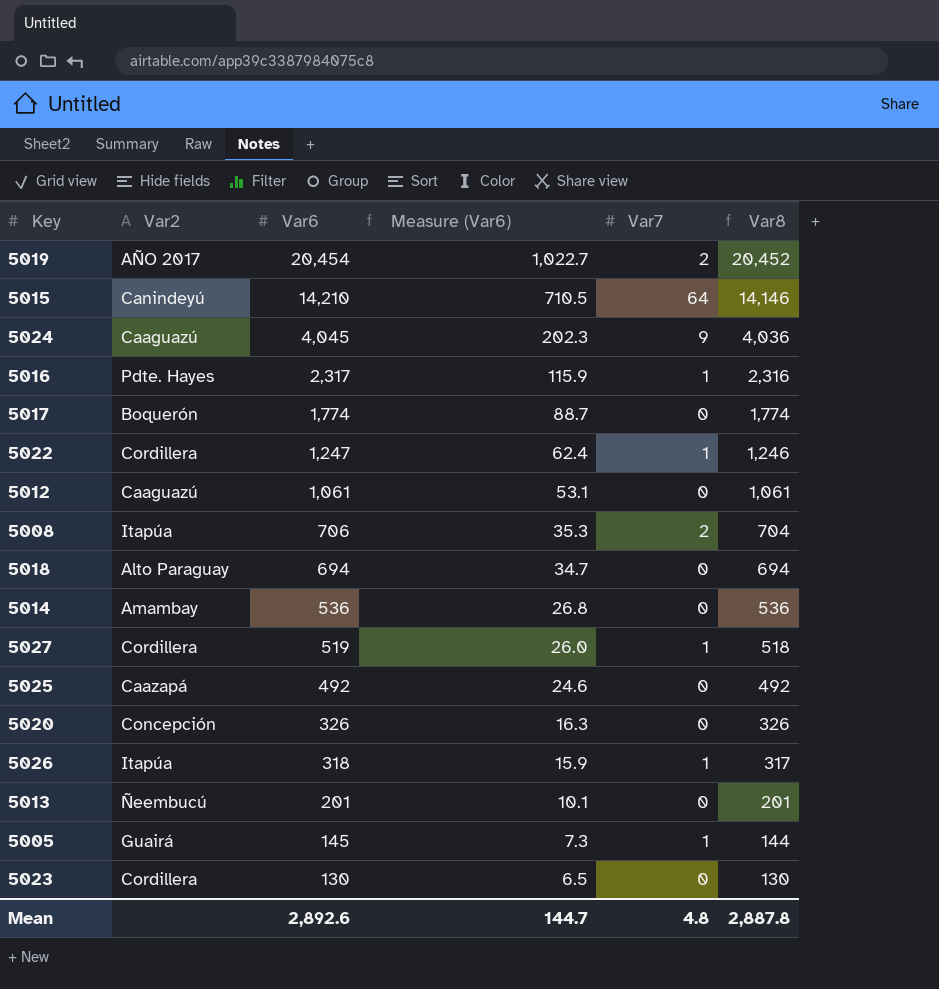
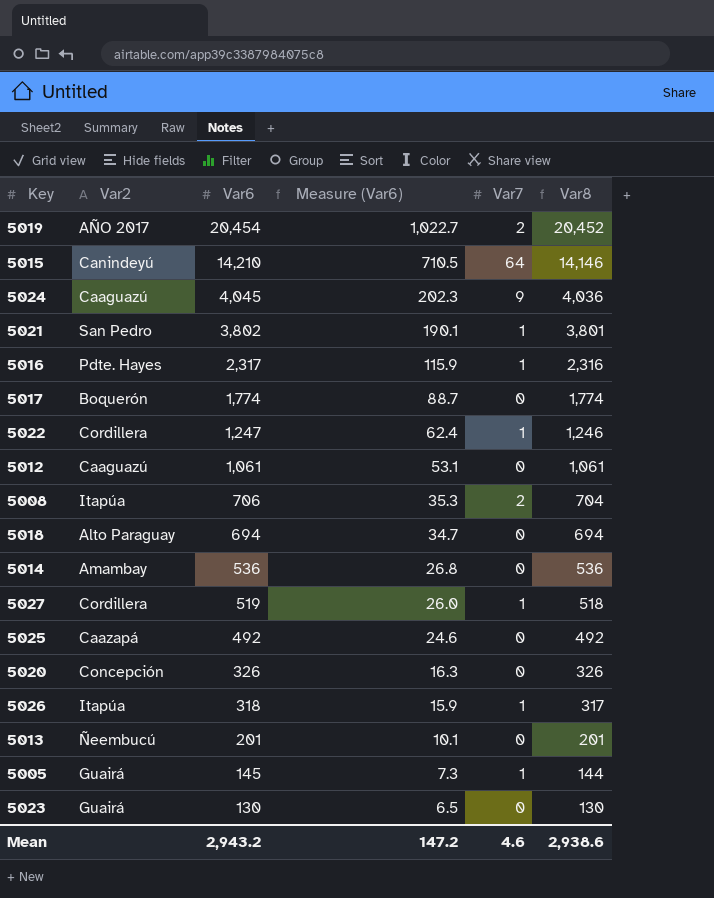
row 5021: none -> San Pedro | 3,802 | 190.1 | 1 | 3,801
5023 | Var2: Cordillera -> Guairá
Mean | Var6: 2,892.6 -> 2,943.2
Mean | Measure (Var6): 144.7 -> 147.2
Mean | Var7: 4.8 -> 4.6
Mean | Var8: 2,887.8 -> 2,938.6

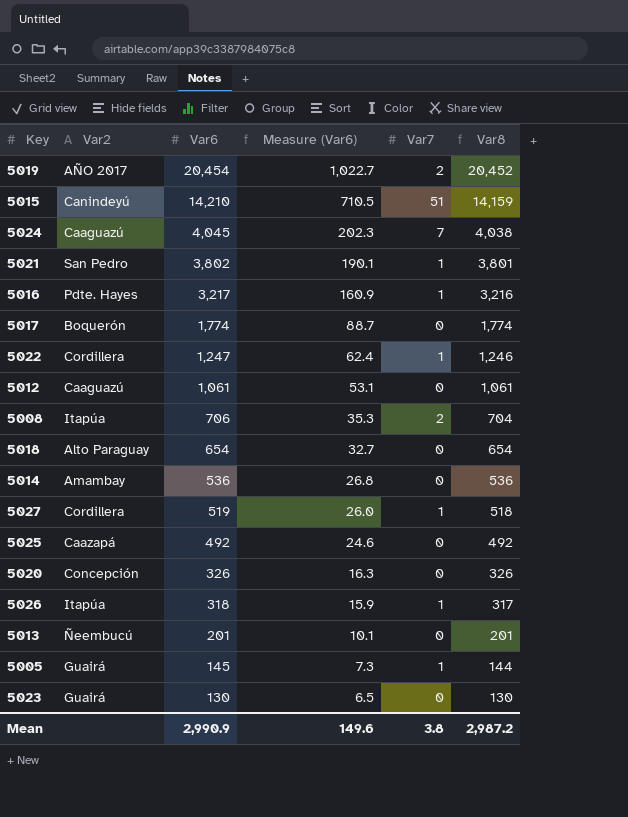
5015 | Var7: 64 -> 51
5015 | Var8: 14,146 -> 14,159
5024 | Var7: 9 -> 7
5024 | Var8: 4,036 -> 4,038
5016 | Var6: 2,317 -> 3,217
5016 | Measure (Var6): 115.9 -> 160.9
5016 | Var8: 2,316 -> 3,216
5018 | Var6: 694 -> 654
5018 | Measure (Var6): 34.7 -> 32.7
5018 | Var8: 694 -> 654
Mean | Var6: 2,943.2 -> 2,990.9
Mean | Measure (Var6): 147.2 -> 149.6
Mean | Var7: 4.6 -> 3.8
Mean | Var8: 2,938.6 -> 2,987.2

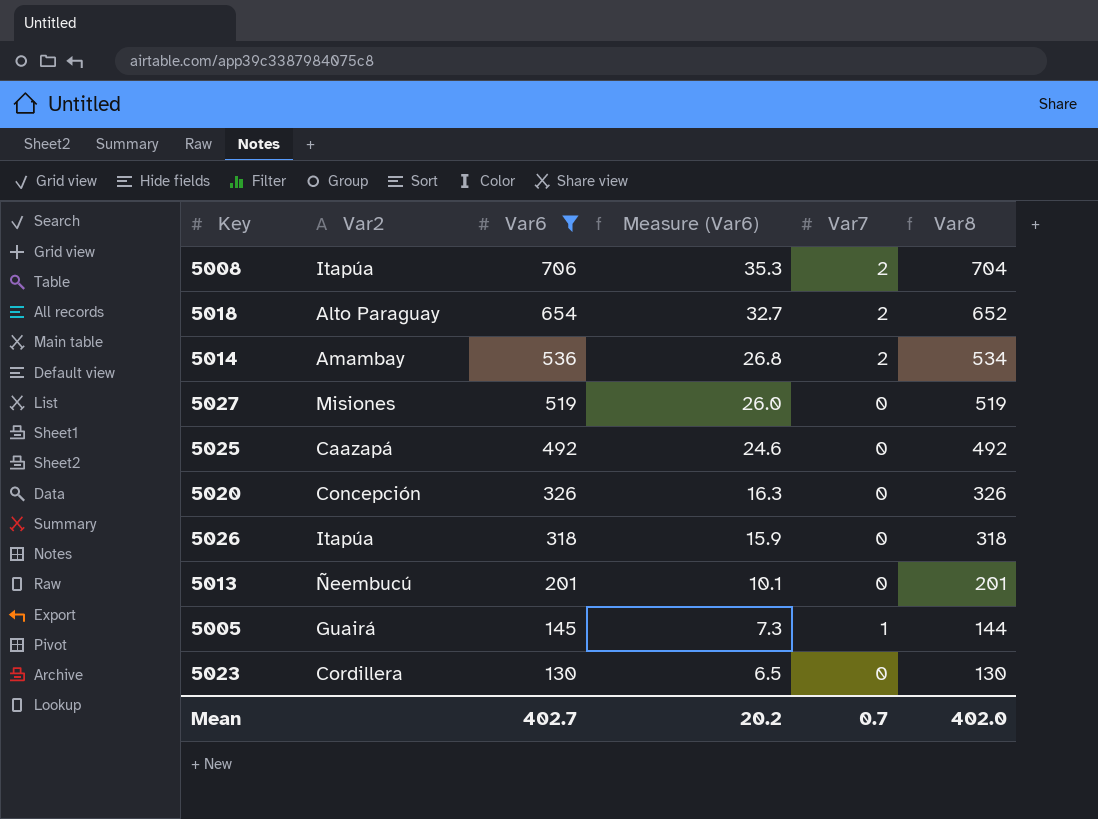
filter: none -> Var6 <= 706
5018 | Var7: 0 -> 2
5018 | Var8: 654 -> 652
5014 | Var7: 0 -> 2
5014 | Var8: 536 -> 534
5027 | Var2: Cordillera -> Misiones
5027 | Var7: 1 -> 0
5027 | Var8: 518 -> 519
5026 | Var7: 1 -> 0
5026 | Var8: 317 -> 318
5023 | Var2: Guairá -> Cordillera
Mean | Var6: 2,990.9 -> 402.7
Mean | Measure (Var6): 149.6 -> 20.2
Mean | Var7: 3.8 -> 0.7
Mean | Var8: 2,987.2 -> 402.0

